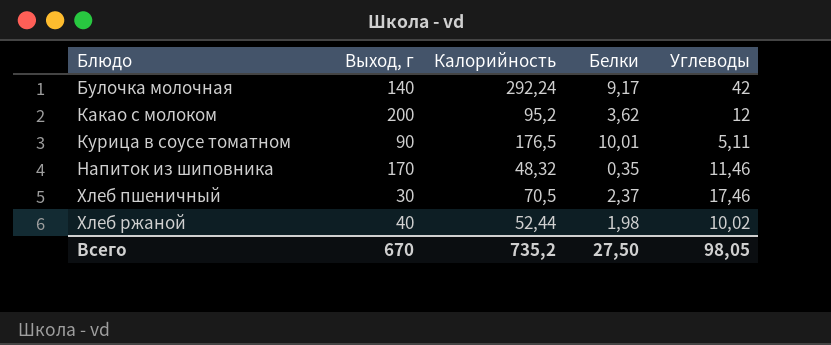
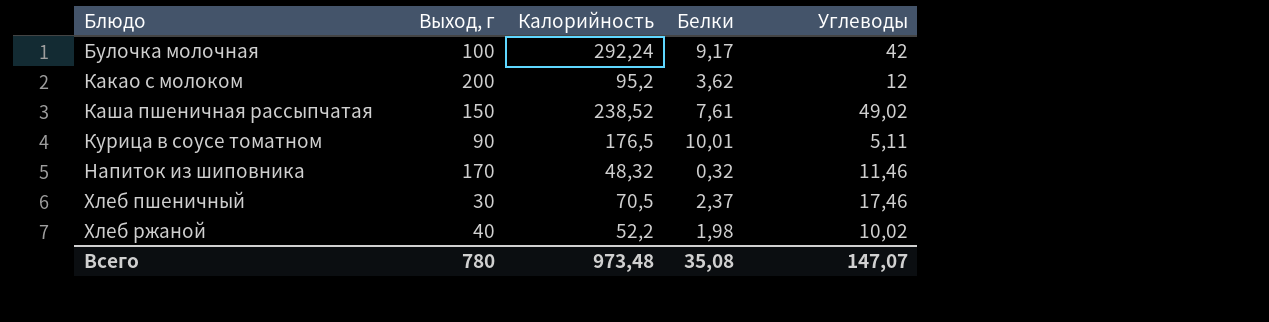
Булочка молочная | Выход, г: 140 -> 100
row Каша пшеничная рассыпчатая: none -> 150 | 238,52 | 7,61 | 49,02
Напиток из шиповника | Белки: 0,35 -> 0,32
Хлеб ржаной | Калорийность: 52,44 -> 52,2
Всего | Выход, г: 670 -> 780
Всего | Калорийность: 735,2 -> 973,48
Всего | Белки: 27,50 -> 35,08
Всего | Углеводы: 98,05 -> 147,07

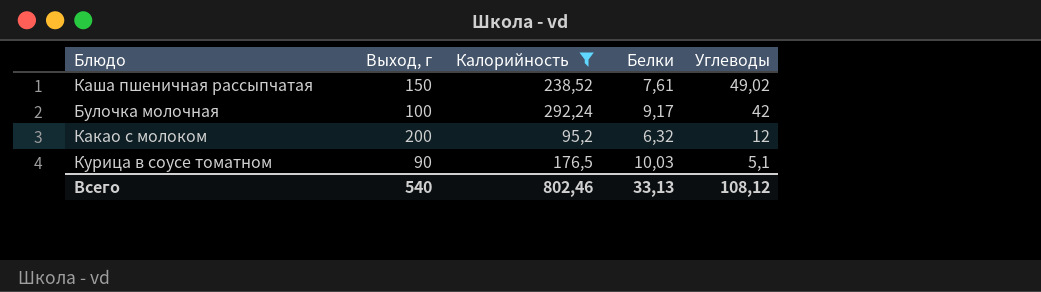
filter: none -> Калорийность >= 95,2
row order: Блюдо ascending -> Углеводы descending
Какао с молоком | Белки: 3,62 -> 6,32
Курица в соусе томатном | Белки: 10,01 -> 10,03
Курица в соусе томатном | Углеводы: 5,11 -> 5,1
Всего | Выход, г: 780 -> 540
Всего | Калорийность: 973,48 -> 802,46
Всего | Белки: 35,08 -> 33,13
Всего | Углеводы: 147,07 -> 108,12

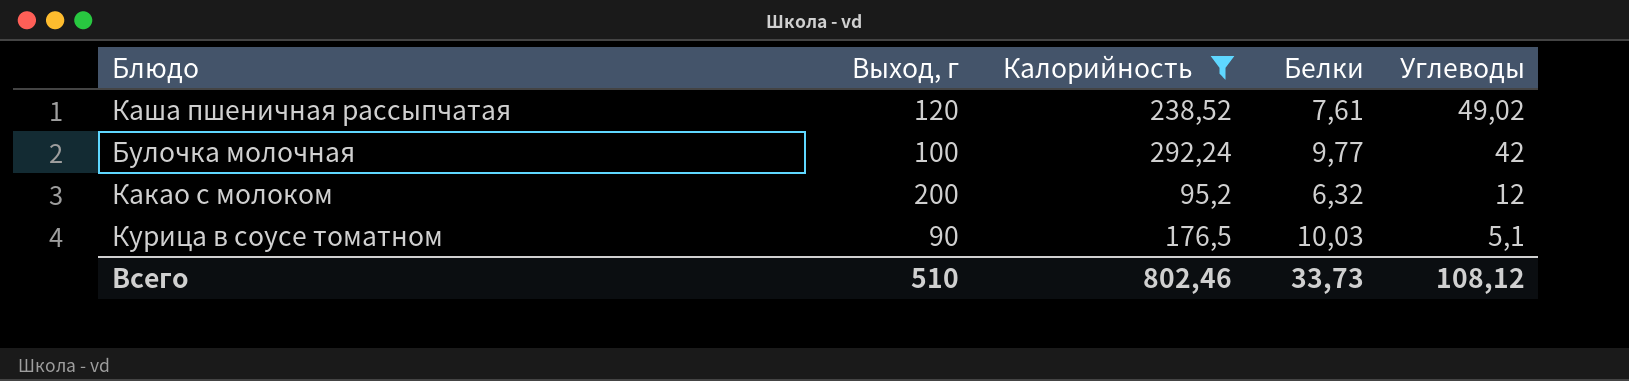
Каша пшеничная рассыпчатая | Выход, г: 150 -> 120
Булочка молочная | Белки: 9,17 -> 9,77
Всего | Выход, г: 540 -> 510
Всего | Белки: 33,13 -> 33,73

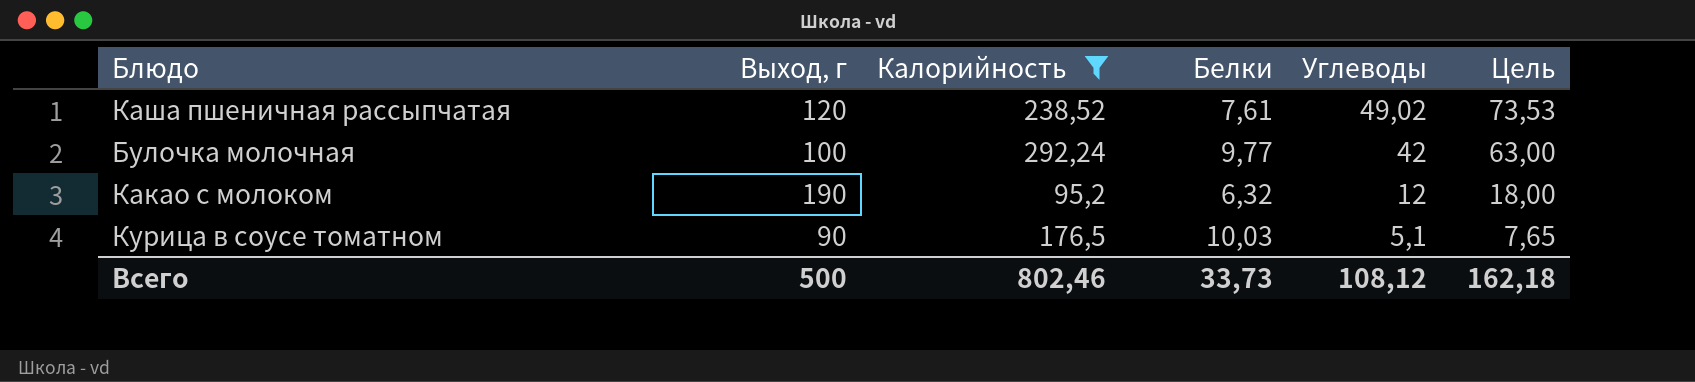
column Цель | formula: none -> [Углеводы] * 1,5
Какао с молоком | Выход, г: 200 -> 190
Всего | Выход, г: 510 -> 500

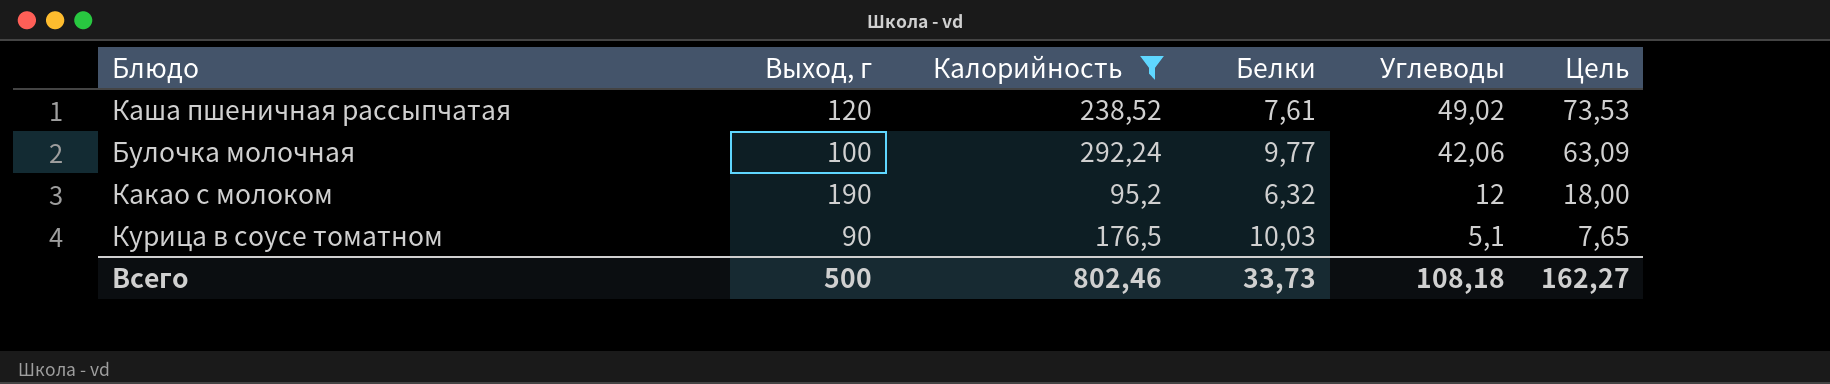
Булочка молочная | Углеводы: 42 -> 42,06
Булочка молочная | Цель: 63,00 -> 63,09
Всего | Углеводы: 108,12 -> 108,18
Всего | Цель: 162,18 -> 162,27

